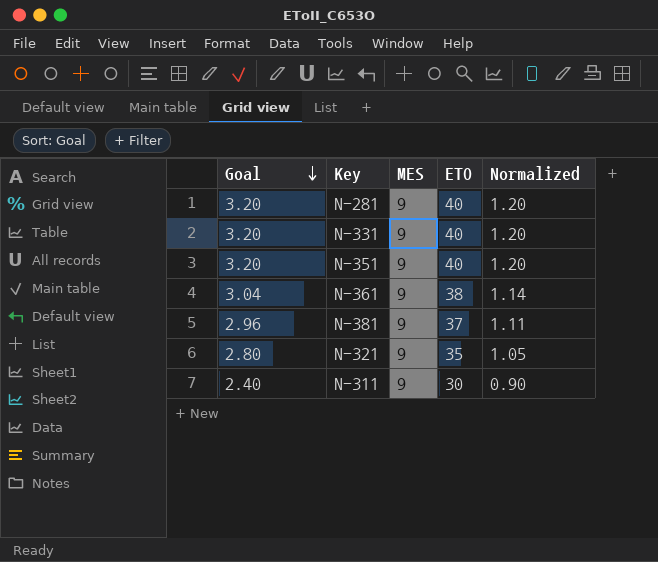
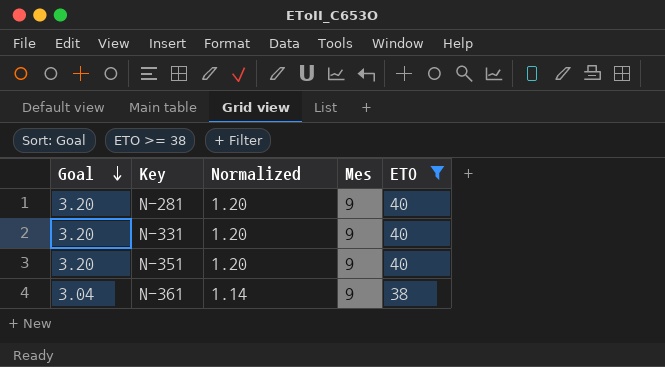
filter: none -> ETO >= 38
column Normalized | position: 5 -> 3
column name: MES -> Mes

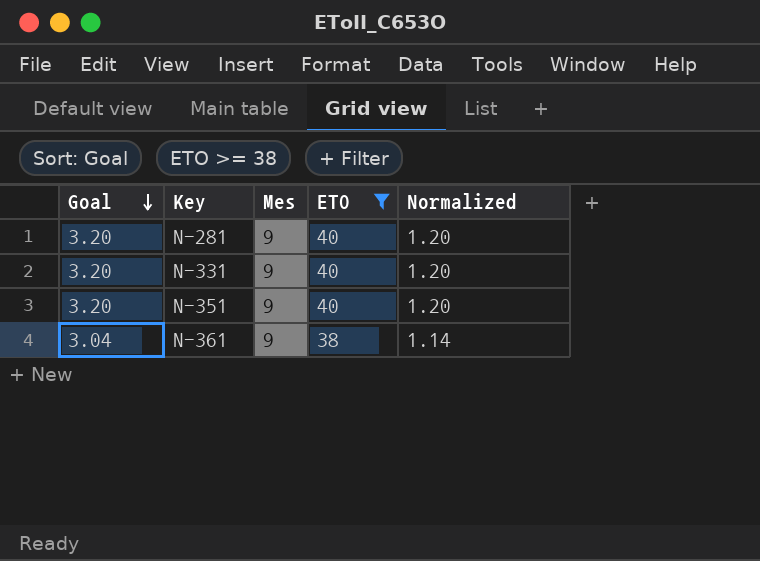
column Normalized | position: 3 -> 5

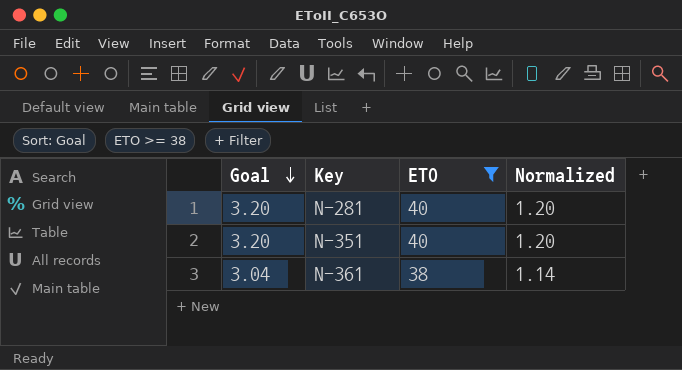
column Mes | position: 3 -> none
row N-331: 3.20 | 9 | 40 | 1.20 -> none

